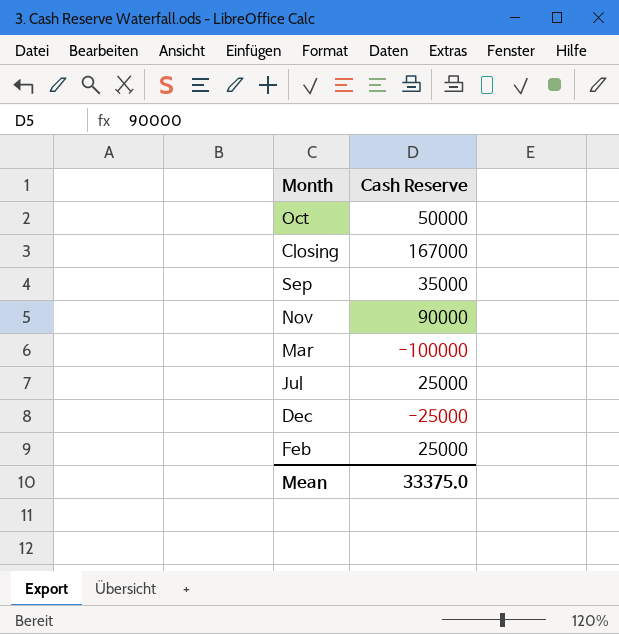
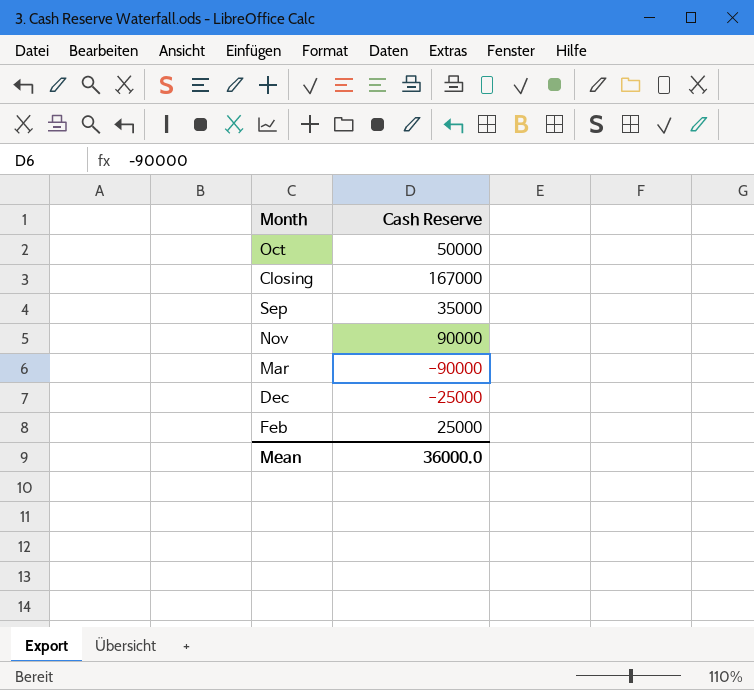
row Jul: 25000 -> none
Mar | Cash Reserve: -100000 -> -90000
Mean | Cash Reserve: 33375.0 -> 36000.0

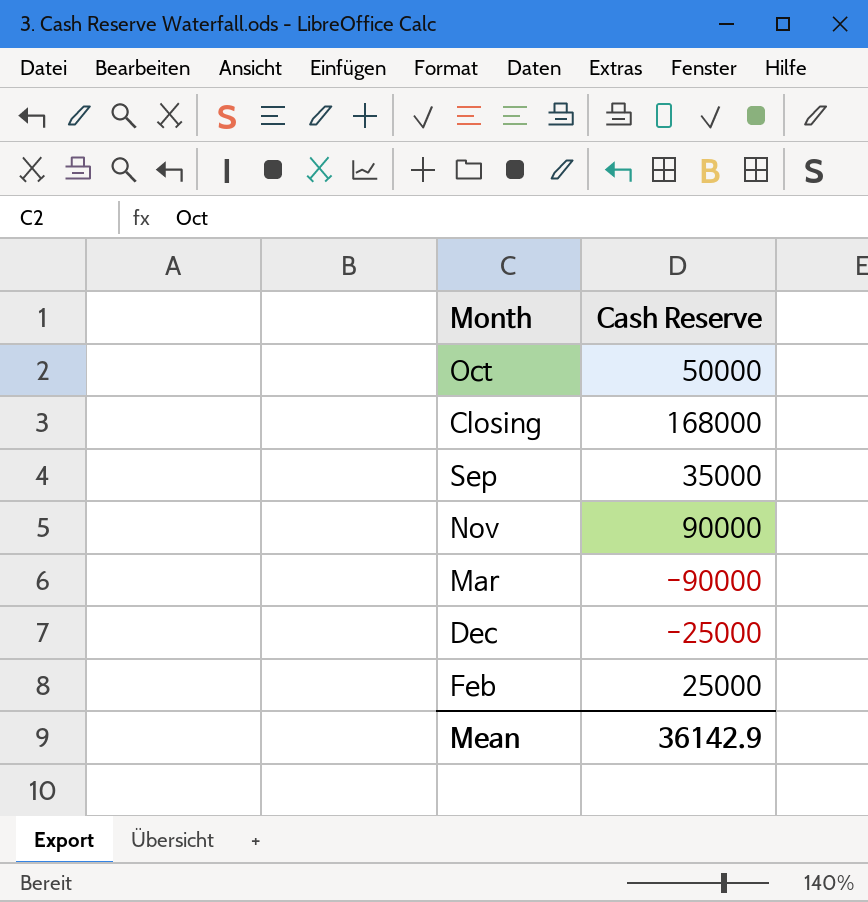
Closing | Cash Reserve: 167000 -> 168000
Mean | Cash Reserve: 36000.0 -> 36142.9

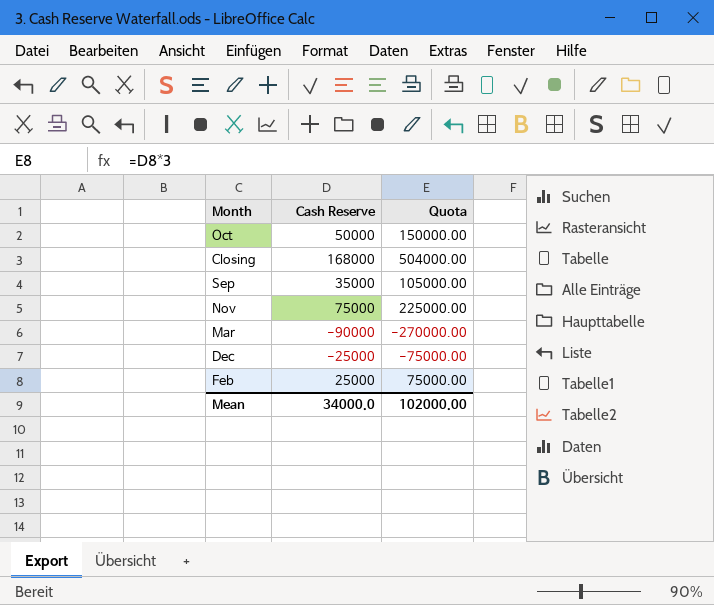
column Quota | formula: none -> [Cash Reserve] * 3
Nov | Cash Reserve: 90000 -> 75000
Mean | Cash Reserve: 36142.9 -> 34000.0

